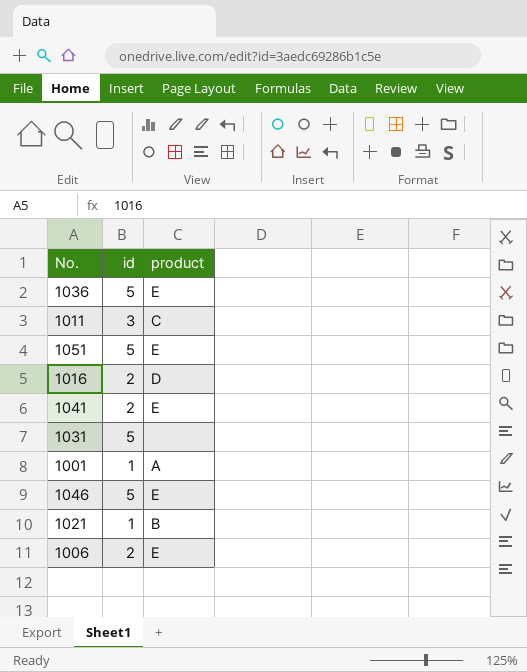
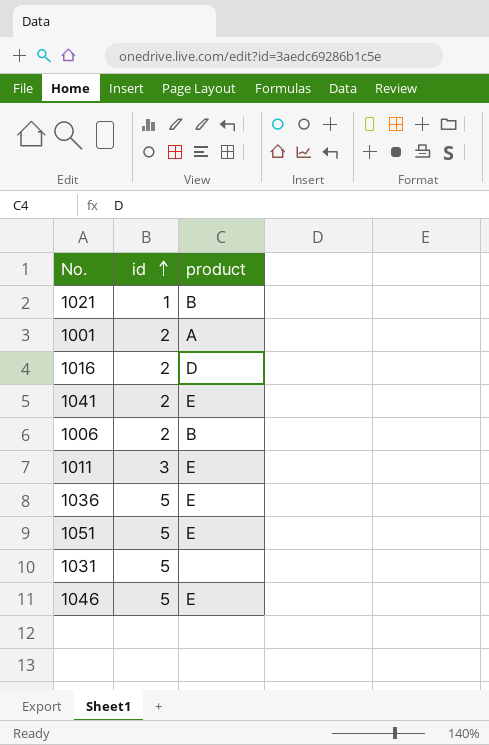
row order: none -> id ascending
1001 | id: 1 -> 2
1006 | product: E -> B
1011 | product: C -> E

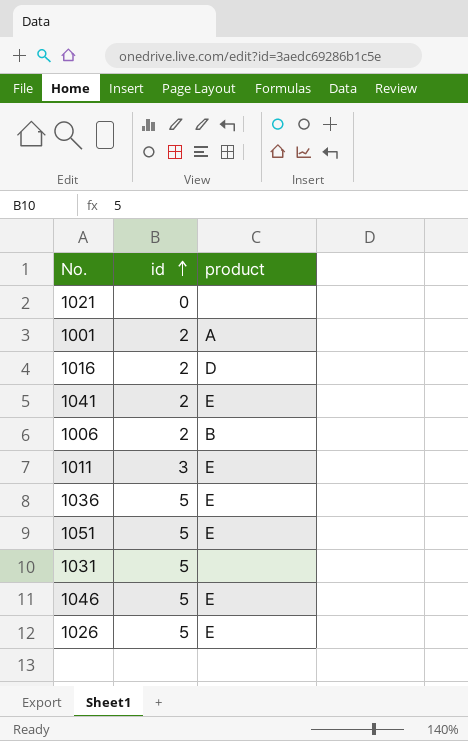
1021 | id: 1 -> 0
1021 | product: B -> none
row 1026: none -> 5 | E

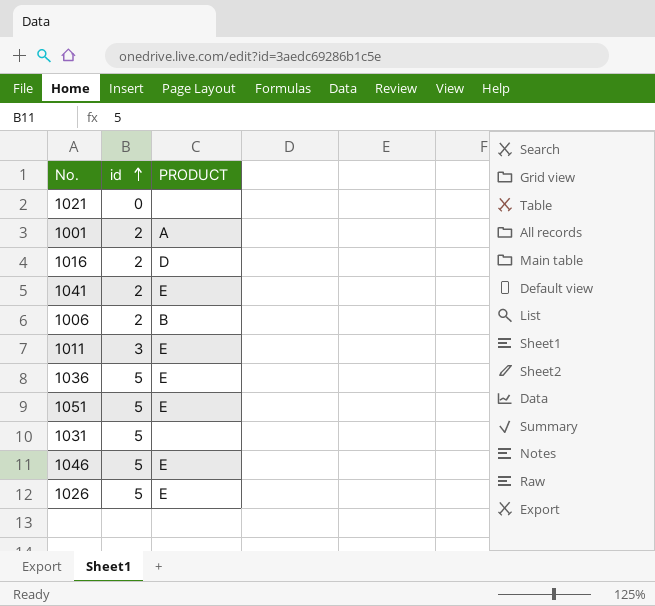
column name: product -> PRODUCT

